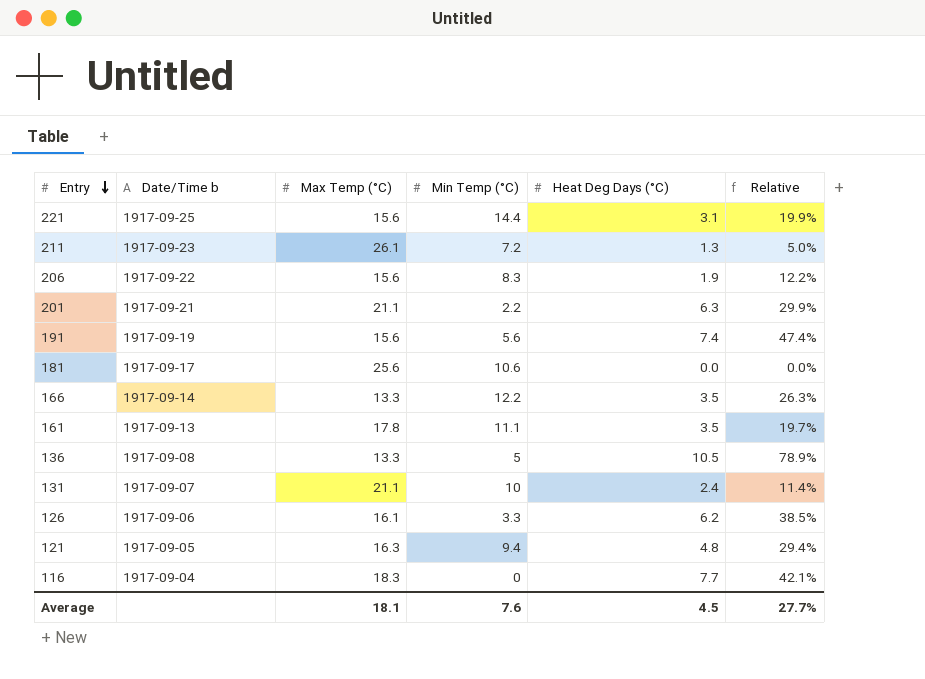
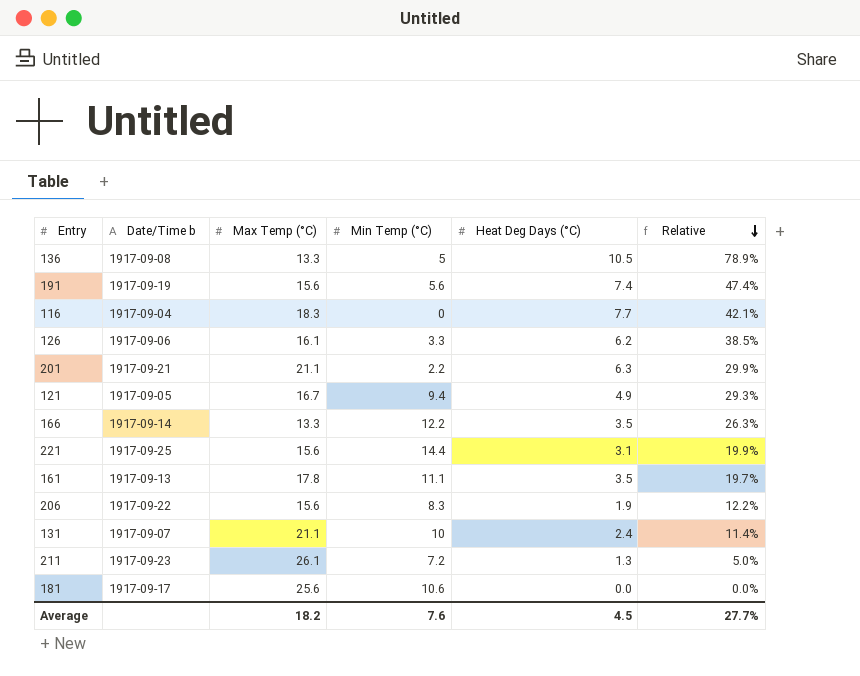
row order: Entry descending -> Relative descending
121 | Max Temp (°C): 16.3 -> 16.7
121 | Heat Deg Days (°C): 4.8 -> 4.9
121 | Relative: 29.4% -> 29.3%
Average | Max Temp (°C): 18.1 -> 18.2

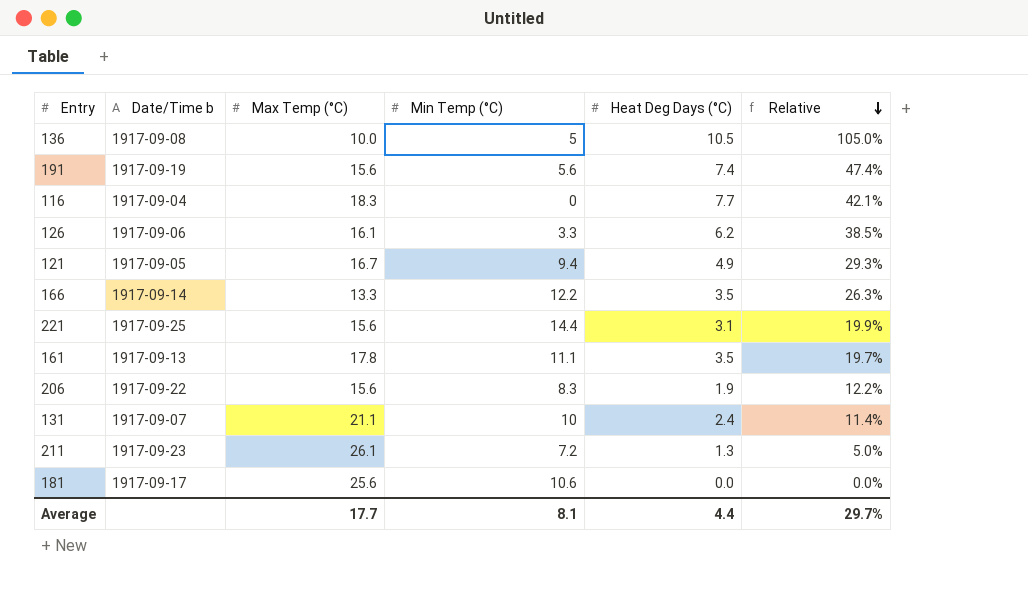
row 201: 1917-09-21 | 21.1 | 2.2 | 6.3 | 29.9% -> none
136 | Max Temp (°C): 13.3 -> 10.0
136 | Relative: 78.9% -> 105.0%
Average | Max Temp (°C): 18.2 -> 17.7
Average | Min Temp (°C): 7.6 -> 8.1
Average | Heat Deg Days (°C): 4.5 -> 4.4
Average | Relative: 27.7% -> 29.7%

